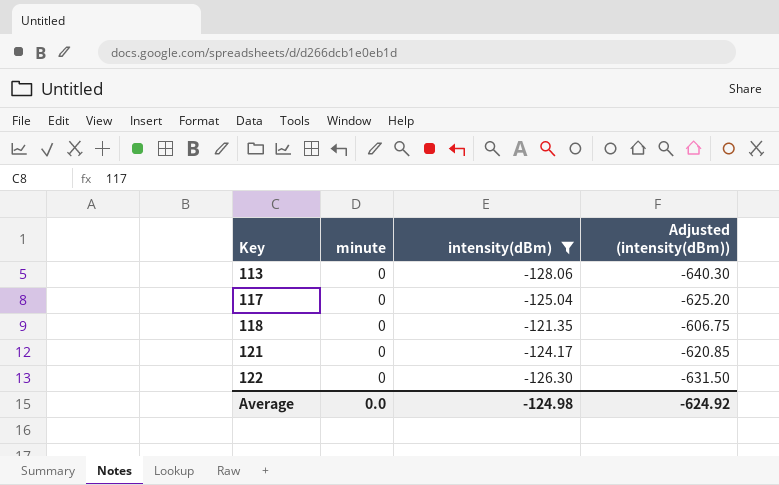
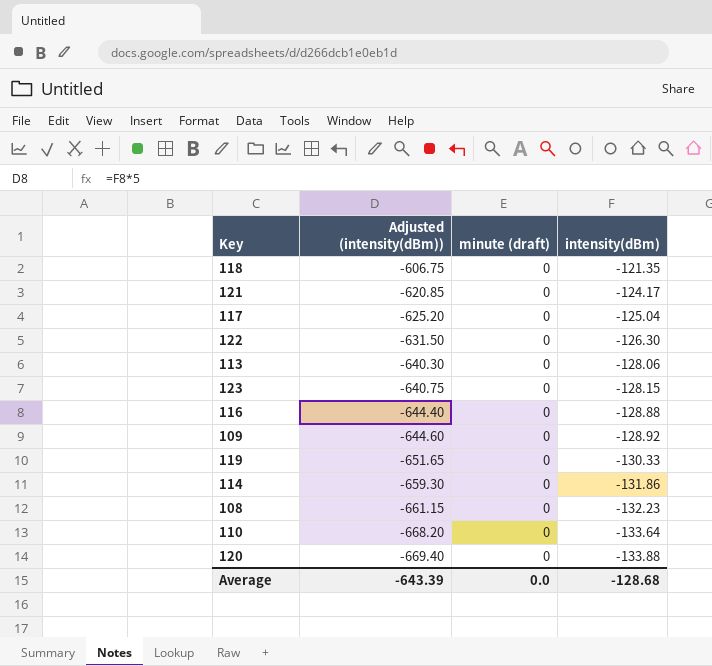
filter: intensity(dBm) >= -128.06 -> none
row order: Key ascending -> Adjusted (intensity(dBm)) descending
column Adjusted (intensity(dBm)) | position: 4 -> 2
column name: minute -> minute (draft)
Average | Adjusted (intensity(dBm)): -624.92 -> -643.39
Average | intensity(dBm): -124.98 -> -128.68

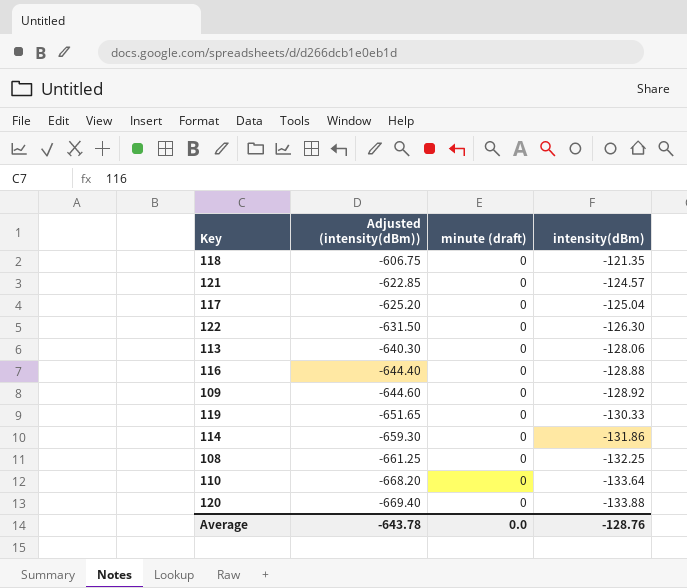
row 123: -640.75 | 0 | -128.15 -> none
121 | Adjusted (intensity(dBm)): -620.85 -> -622.85
121 | intensity(dBm): -124.17 -> -124.57
108 | Adjusted (intensity(dBm)): -661.15 -> -661.25
108 | intensity(dBm): -132.23 -> -132.25
Average | Adjusted (intensity(dBm)): -643.39 -> -643.78
Average | intensity(dBm): -128.68 -> -128.76

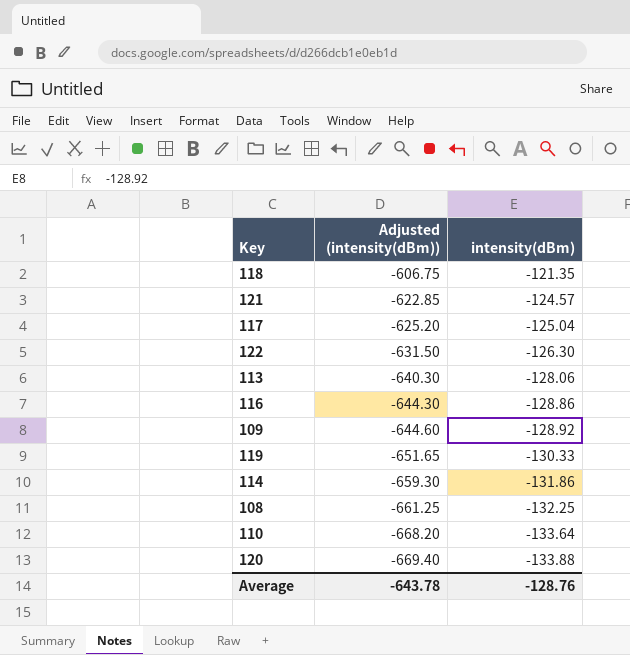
column minute (draft) | position: 3 -> none
116 | Adjusted (intensity(dBm)): -644.40 -> -644.30
116 | intensity(dBm): -128.88 -> -128.86

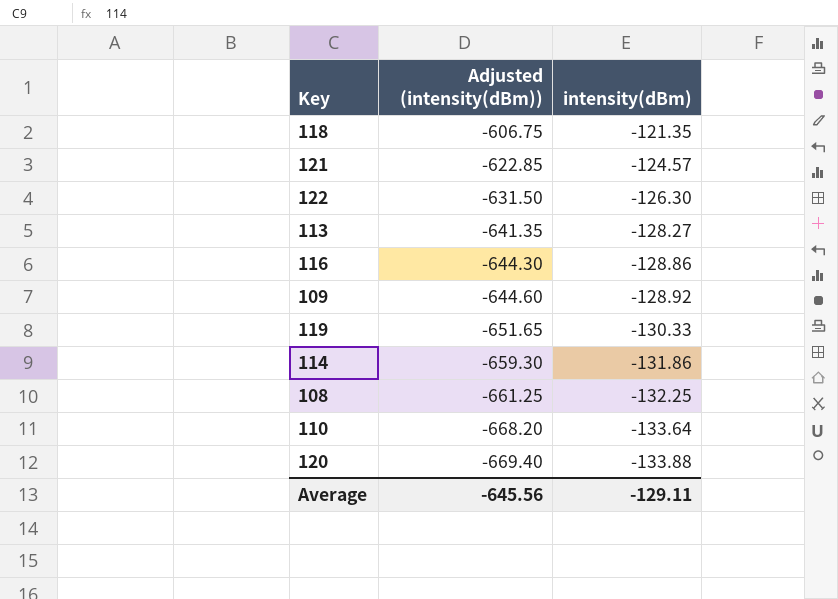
row 117: -625.20 | -125.04 -> none
113 | Adjusted (intensity(dBm)): -640.30 -> -641.35
113 | intensity(dBm): -128.06 -> -128.27
Average | Adjusted (intensity(dBm)): -643.78 -> -645.56
Average | intensity(dBm): -128.76 -> -129.11

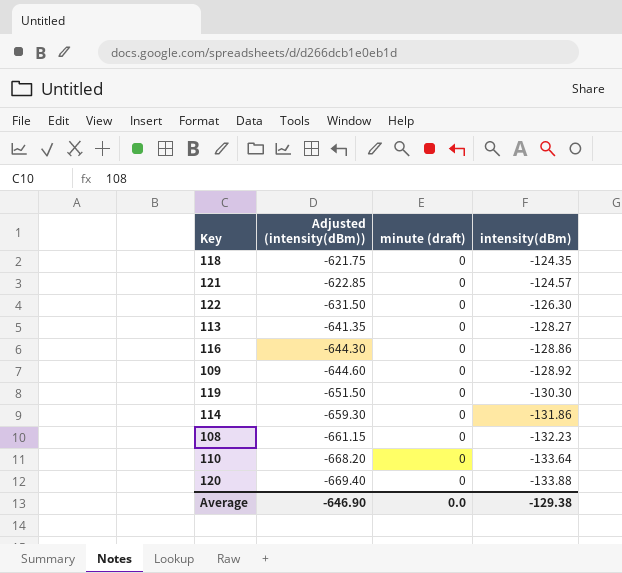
column minute (draft) | position: none -> 3
118 | Adjusted (intensity(dBm)): -606.75 -> -621.75
118 | intensity(dBm): -121.35 -> -124.35
119 | Adjusted (intensity(dBm)): -651.65 -> -651.50
119 | intensity(dBm): -130.33 -> -130.30
108 | Adjusted (intensity(dBm)): -661.25 -> -661.15
108 | intensity(dBm): -132.25 -> -132.23
Average | Adjusted (intensity(dBm)): -645.56 -> -646.90
Average | intensity(dBm): -129.11 -> -129.38

